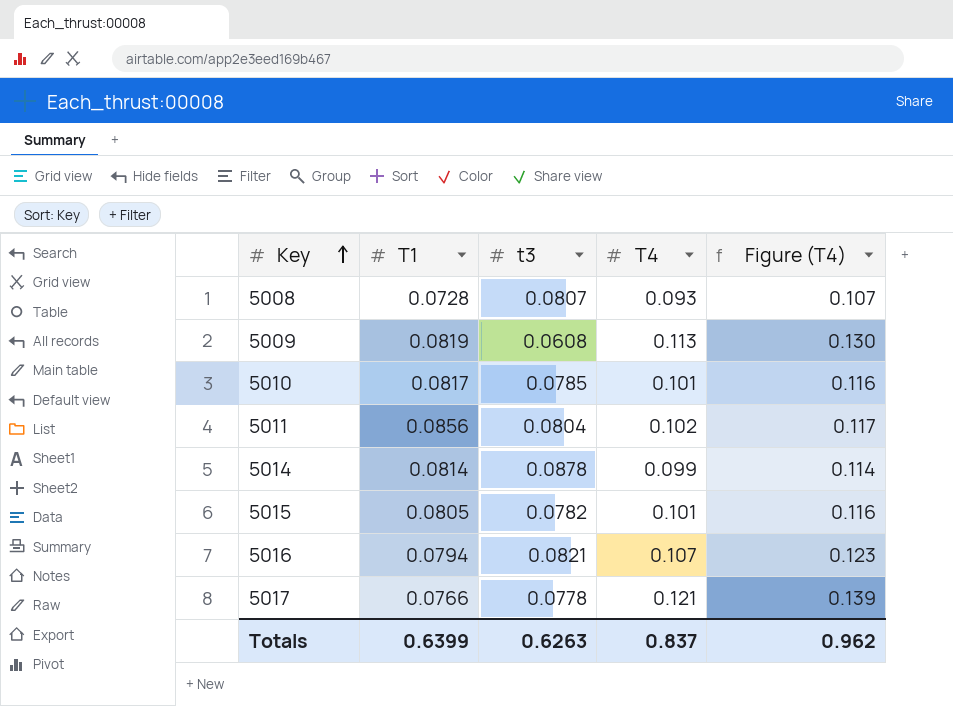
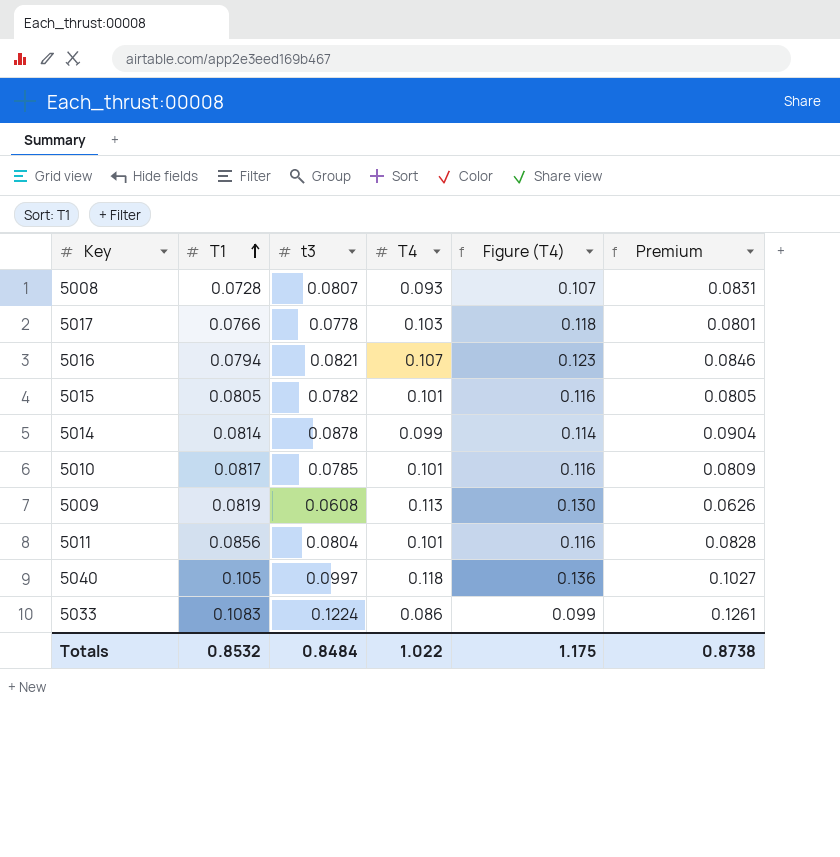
row order: Key ascending -> T1 ascending
column Premium | formula: none -> [t3] * 1.03
5017 | T4: 0.121 -> 0.103
5017 | Figure (T4): 0.139 -> 0.118
5011 | T4: 0.102 -> 0.101
5011 | Figure (T4): 0.117 -> 0.116
row 5040: none -> 0.105 | 0.0997 | 0.118 | 0.136 | 0.1027
row 5033: none -> 0.1083 | 0.1224 | 0.086 | 0.099 | 0.1261
Totals | T1: 0.6399 -> 0.8532
Totals | t3: 0.6263 -> 0.8484
Totals | T4: 0.837 -> 1.022
Totals | Figure (T4): 0.962 -> 1.175

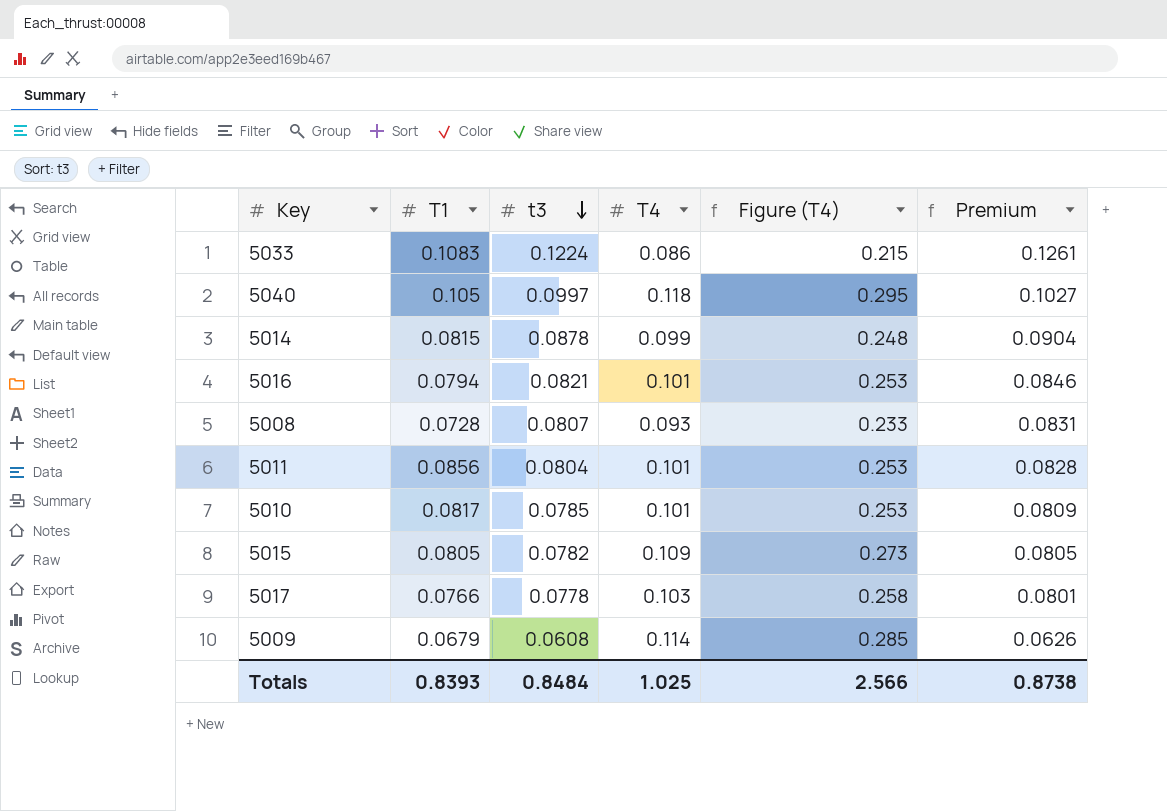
row order: T1 ascending -> t3 descending
column Figure (T4) | formula: [T4] * 1.15 -> [T4] * 2.5
5014 | T1: 0.0814 -> 0.0815
5016 | T4: 0.107 -> 0.101
5015 | T4: 0.101 -> 0.109
5009 | T1: 0.0819 -> 0.0679
5009 | T4: 0.113 -> 0.114
Totals | T1: 0.8532 -> 0.8393
Totals | T4: 1.022 -> 1.025
Totals | Figure (T4): 1.175 -> 2.566

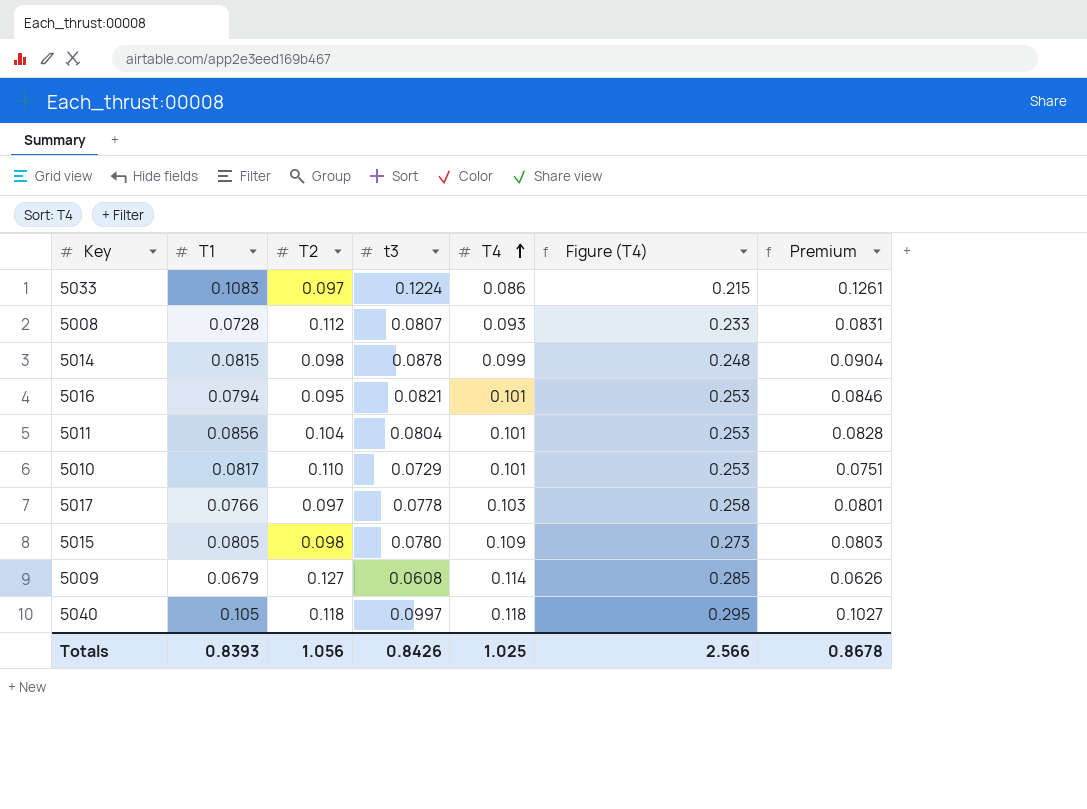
row order: t3 descending -> T4 ascending
column T2 | position: none -> 3
5010 | t3: 0.0785 -> 0.0729
5010 | Premium: 0.0809 -> 0.0751
5015 | t3: 0.0782 -> 0.0780
5015 | Premium: 0.0805 -> 0.0803
Totals | t3: 0.8484 -> 0.8426
Totals | Premium: 0.8738 -> 0.8678

